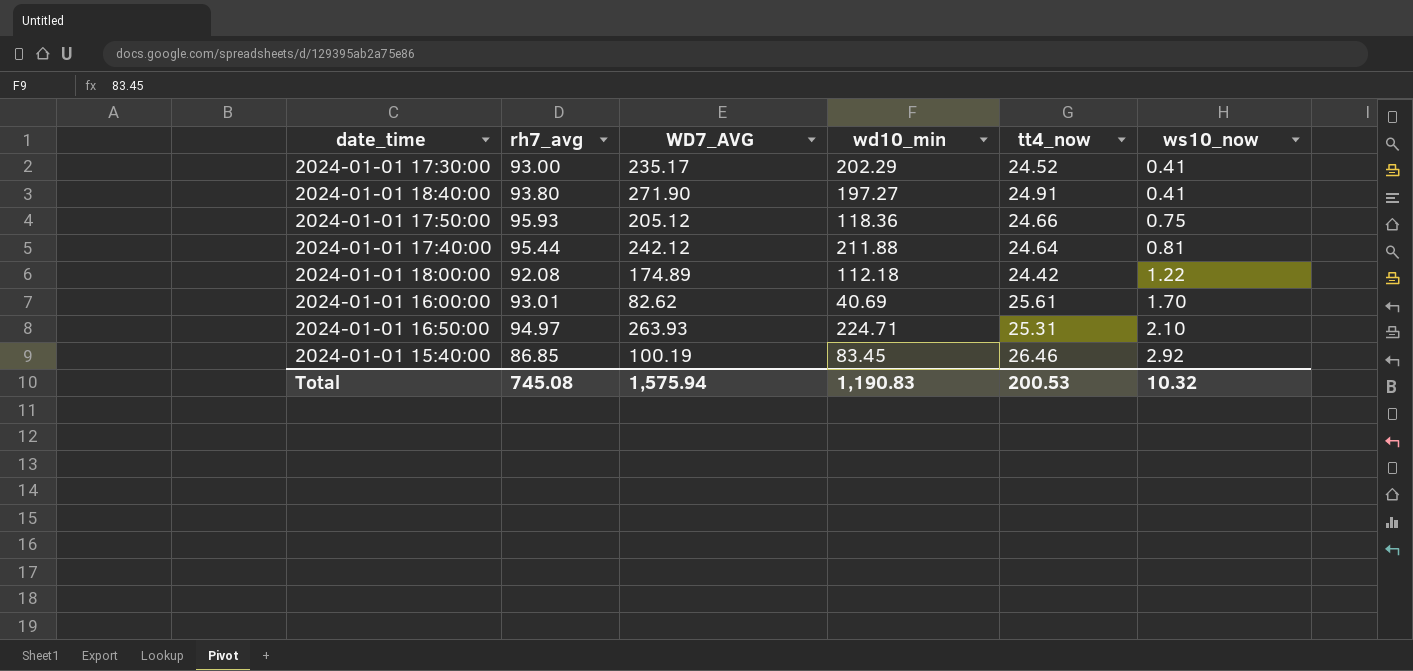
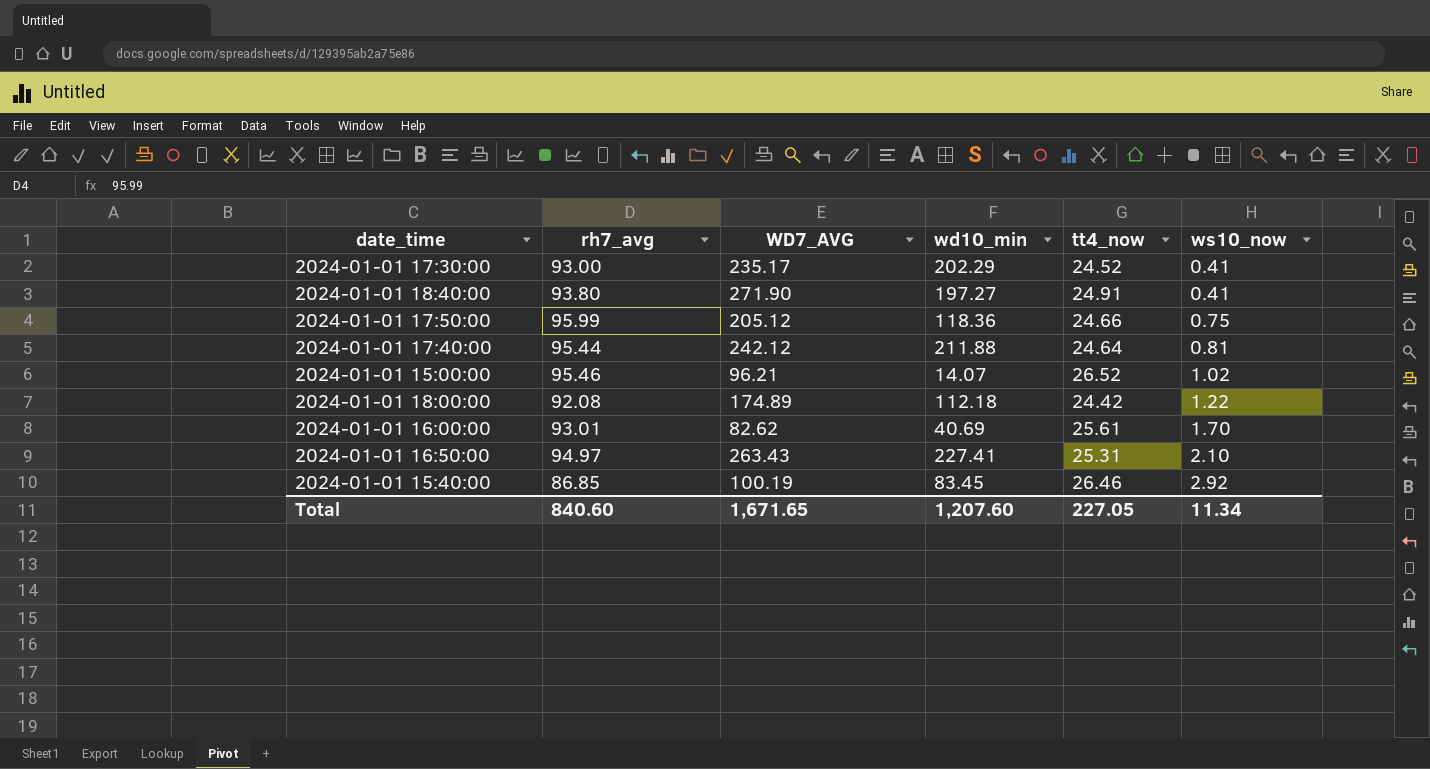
2024-01-01 17:50:00 | rh7_avg: 95.93 -> 95.99
row 2024-01-01 15:00:00: none -> 95.46 | 96.21 | 14.07 | 26.52 | 1.02
2024-01-01 16:50:00 | WD7_AVG: 263.93 -> 263.43
2024-01-01 16:50:00 | wd10_min: 224.71 -> 227.41
Total | rh7_avg: 745.08 -> 840.60
Total | WD7_AVG: 1,575.94 -> 1,671.65
Total | wd10_min: 1,190.83 -> 1,207.60
Total | tt4_now: 200.53 -> 227.05
Total | ws10_now: 10.32 -> 11.34

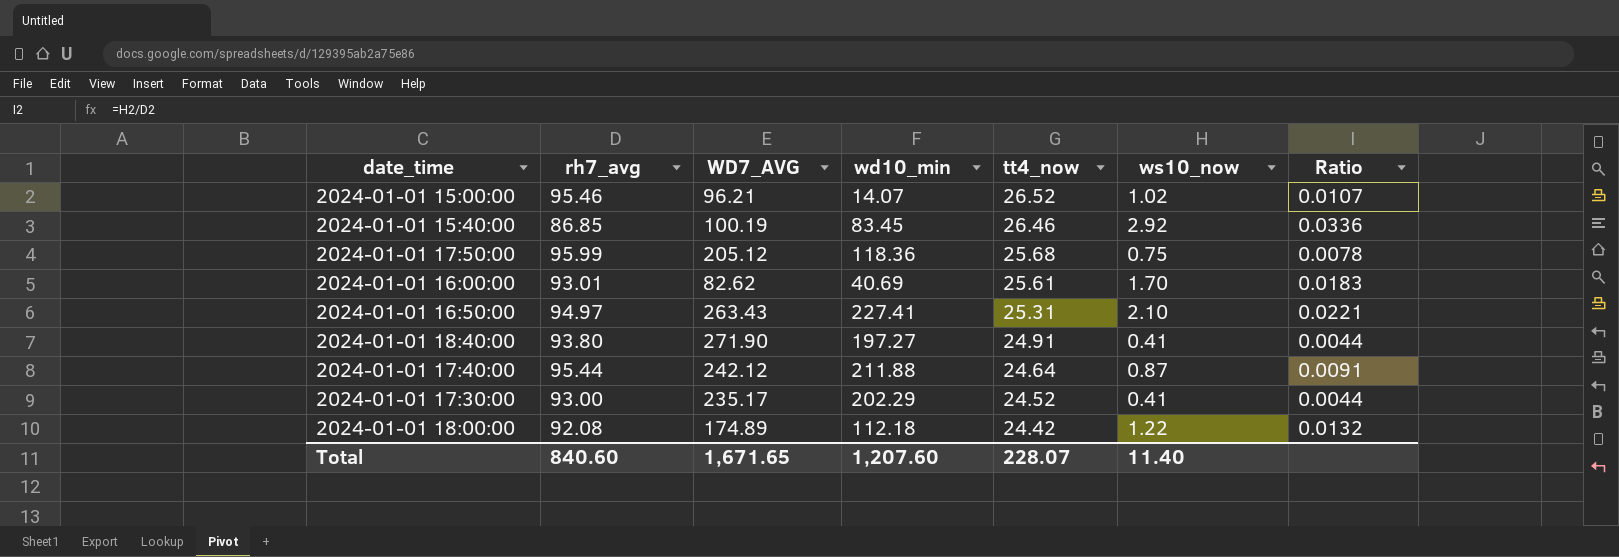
row order: ws10_now ascending -> tt4_now descending
column Ratio | formula: none -> [ws10_now] / [rh7_avg]
2024-01-01 17:50:00 | tt4_now: 24.66 -> 25.68
2024-01-01 17:40:00 | ws10_now: 0.81 -> 0.87
Total | tt4_now: 227.05 -> 228.07
Total | ws10_now: 11.34 -> 11.40

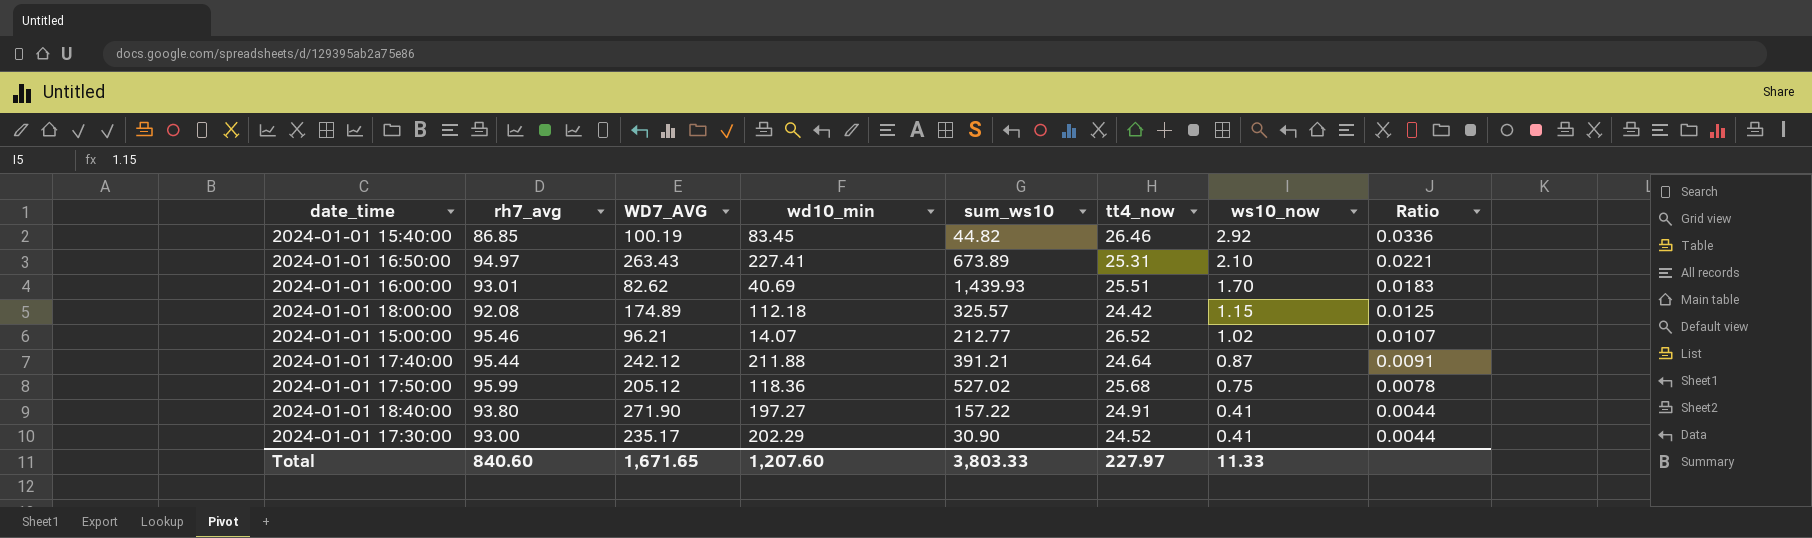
row order: tt4_now descending -> ws10_now descending
column sum_ws10 | position: none -> 5
2024-01-01 16:00:00 | tt4_now: 25.61 -> 25.51
2024-01-01 18:00:00 | ws10_now: 1.22 -> 1.15
2024-01-01 18:00:00 | Ratio: 0.0132 -> 0.0125
Total | tt4_now: 228.07 -> 227.97
Total | ws10_now: 11.40 -> 11.33

